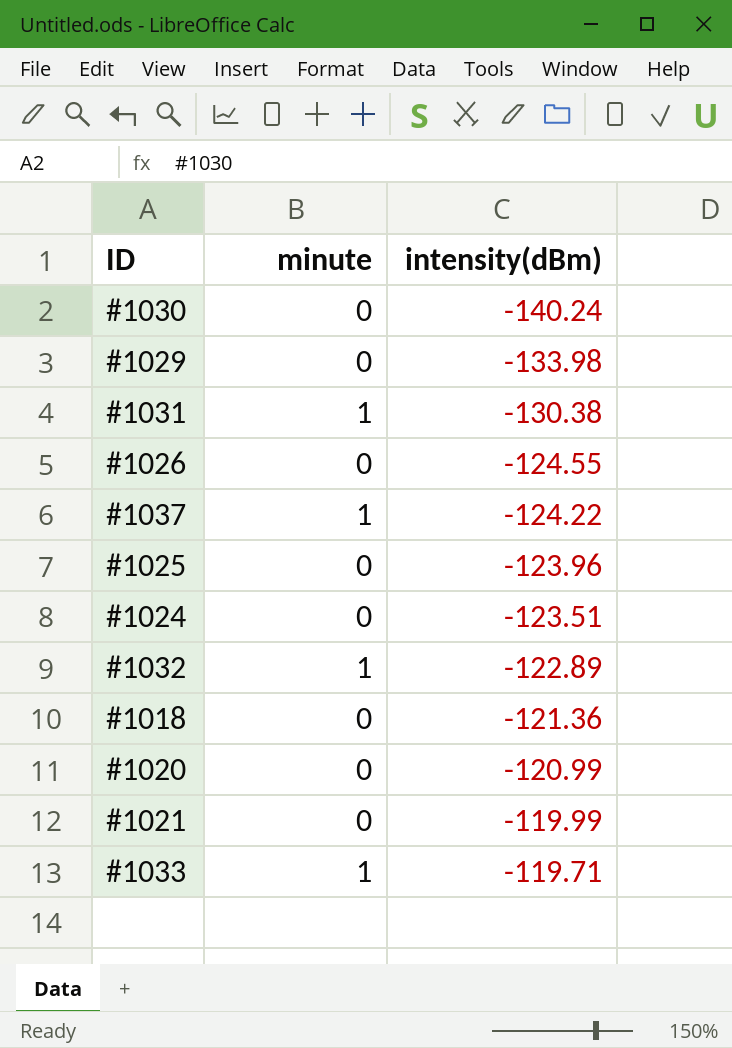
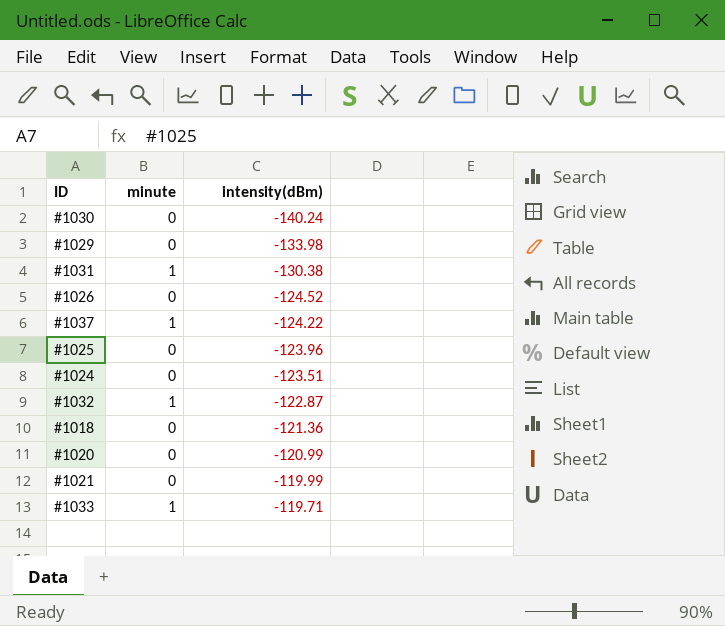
#1026 | intensity(dBm): -124.55 -> -124.52
#1032 | intensity(dBm): -122.89 -> -122.87

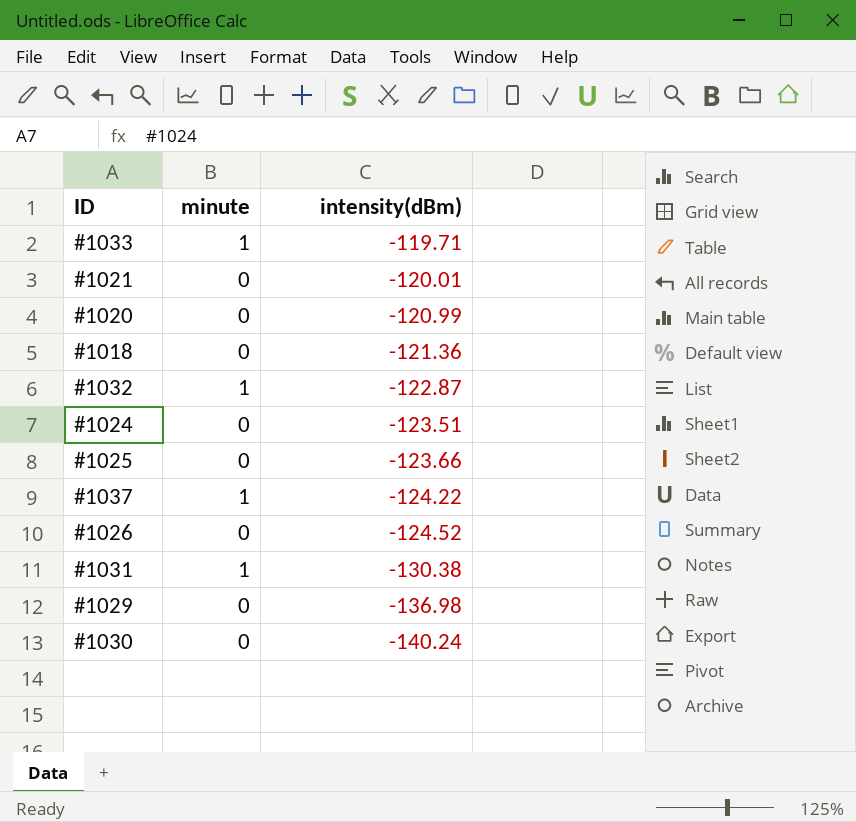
row order: intensity(dBm) ascending -> intensity(dBm) descending
#1021 | intensity(dBm): -119.99 -> -120.01
#1025 | intensity(dBm): -123.96 -> -123.66
#1029 | intensity(dBm): -133.98 -> -136.98

